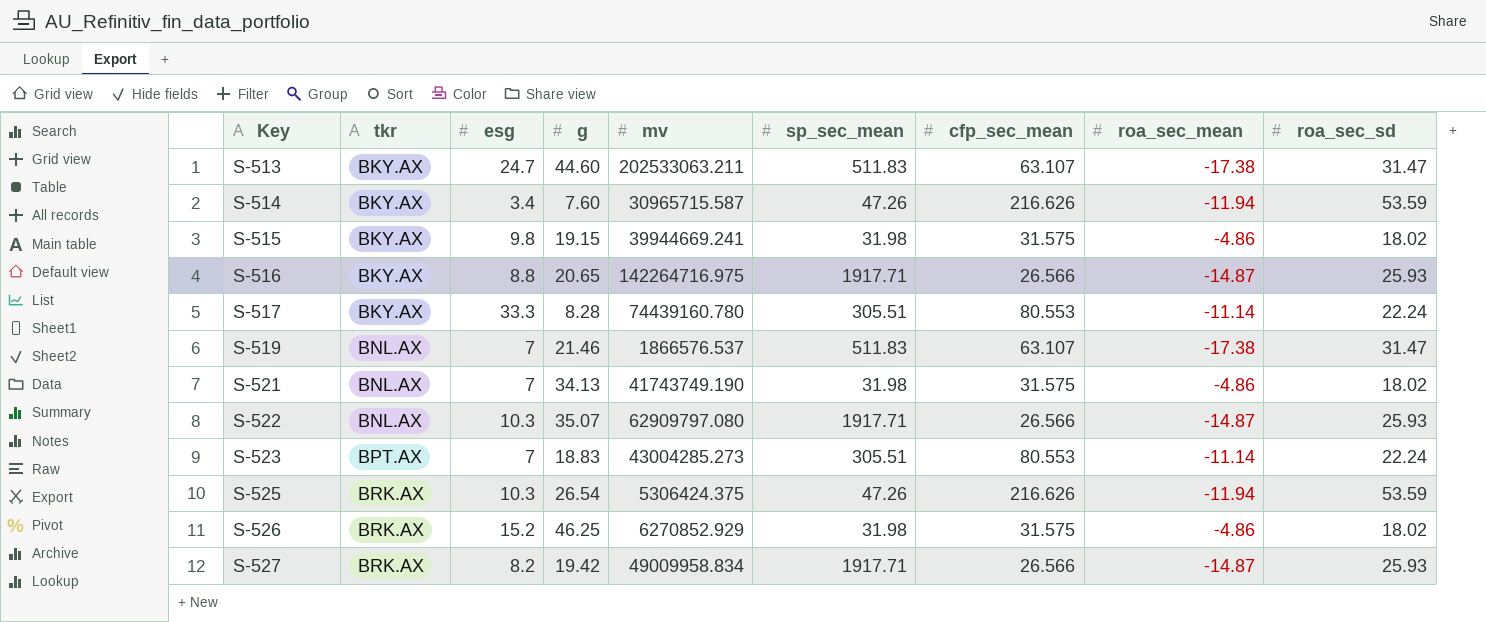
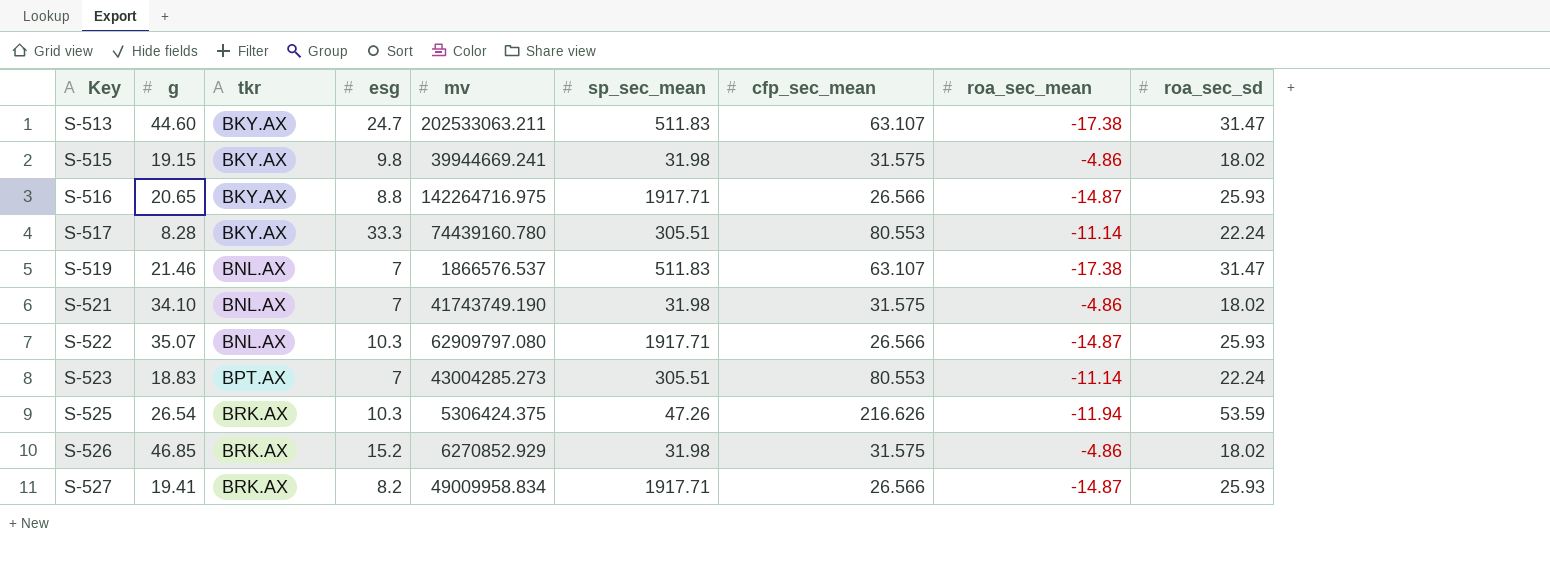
column g | position: 4 -> 2
row S-514: BKY.AX | 3.4 | 7.60 | 30965715.587 | 47.26 | 216.626 | -11.94 | 53.59 -> none
S-521 | g: 34.13 -> 34.10
S-526 | g: 46.25 -> 46.85
S-527 | g: 19.42 -> 19.41

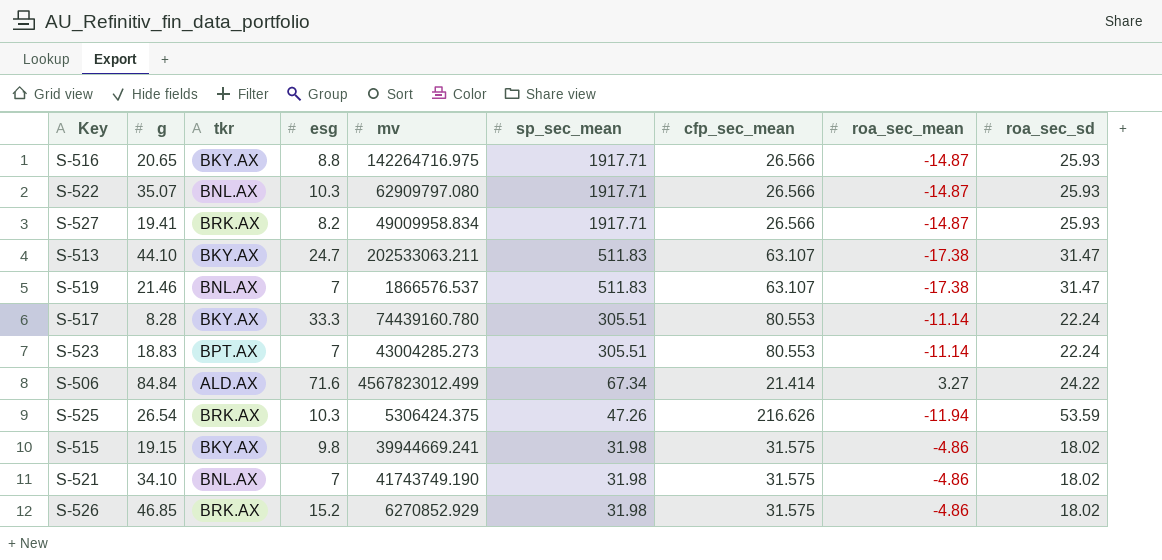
row order: Key ascending -> sp_sec_mean descending
S-513 | g: 44.60 -> 44.10
row S-506: none -> 84.84 | ALD.AX | 71.6 | 4567823012.499 | 67.34 | 21.414 | 3.27 | 24.22

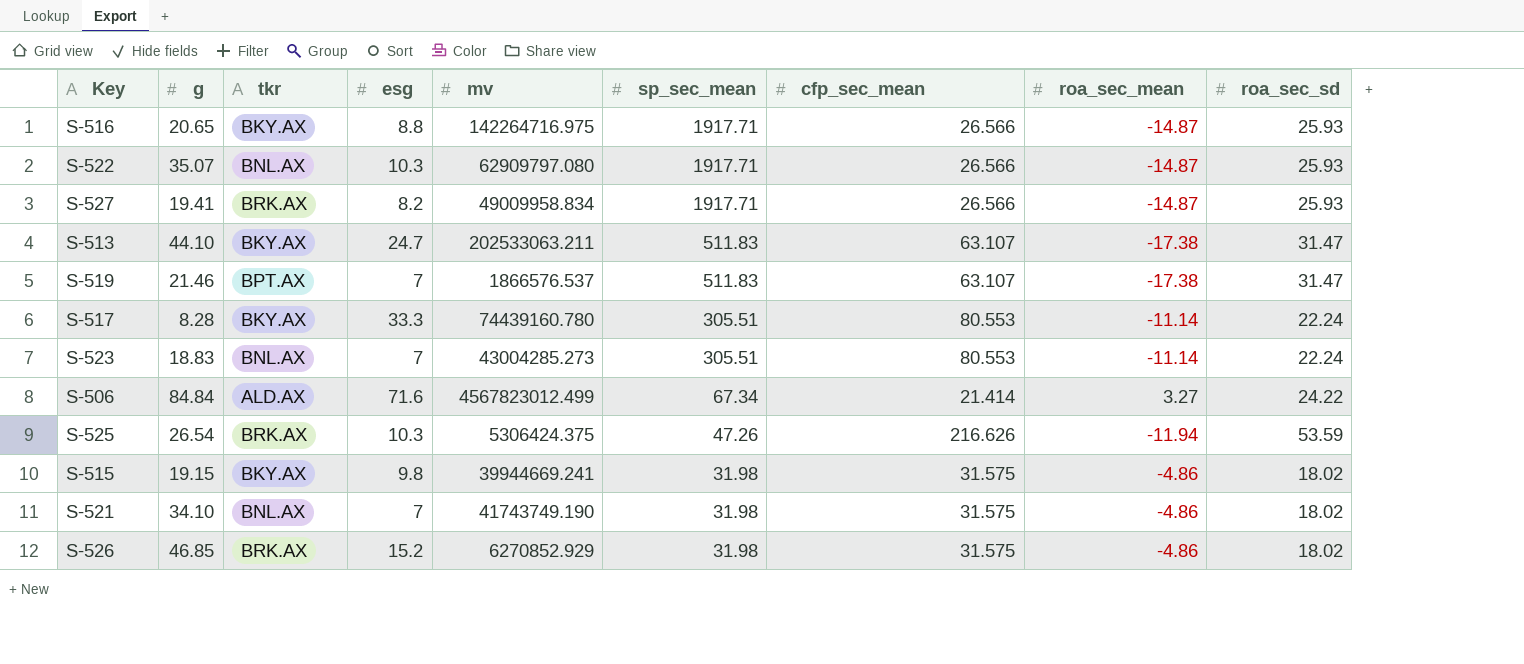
S-519 | tkr: BNL.AX -> BPT.AX
S-523 | tkr: BPT.AX -> BNL.AX

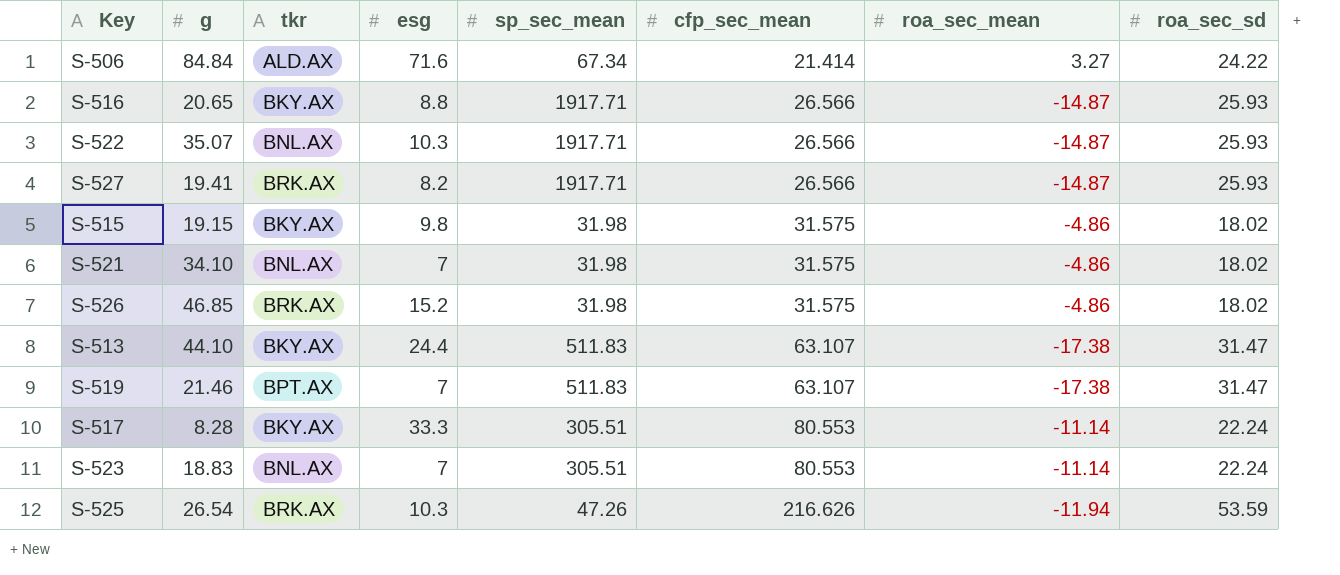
row order: sp_sec_mean descending -> cfp_sec_mean ascending
column mv | position: 5 -> none
S-513 | esg: 24.7 -> 24.4

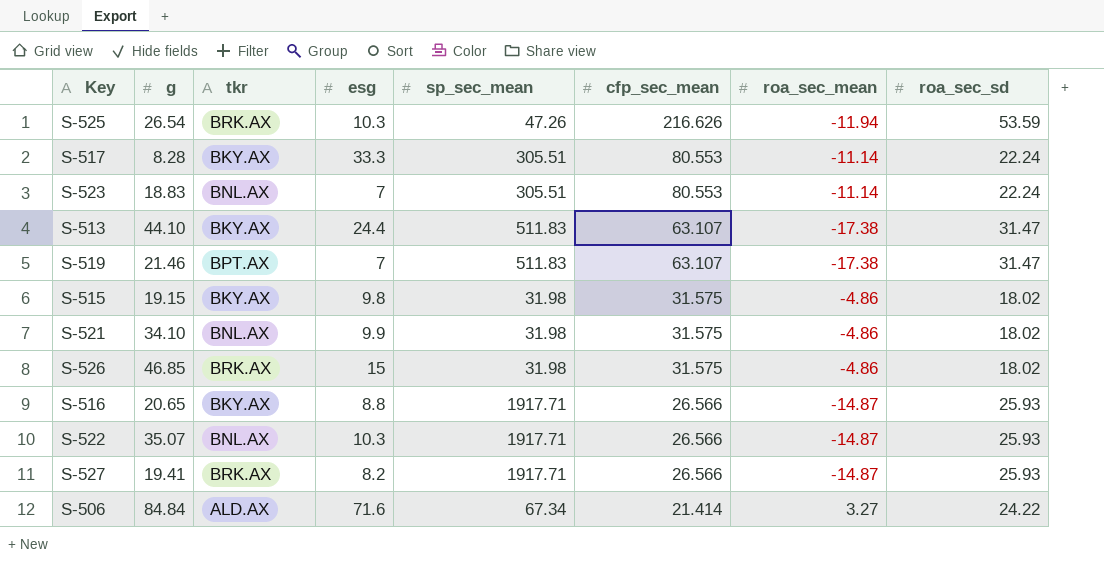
row order: cfp_sec_mean ascending -> cfp_sec_mean descending
S-521 | esg: 7 -> 9.9
S-526 | esg: 15.2 -> 15

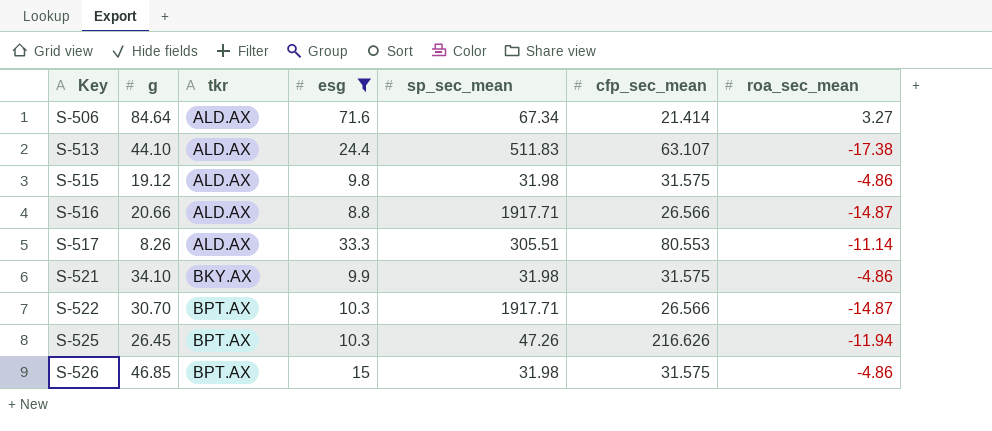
filter: none -> esg >= 8.8
row order: cfp_sec_mean descending -> Key ascending
column roa_sec_sd | position: 8 -> none
S-506 | g: 84.84 -> 84.64
S-513 | tkr: BKY.AX -> ALD.AX
S-515 | g: 19.15 -> 19.12
S-515 | tkr: BKY.AX -> ALD.AX
S-516 | g: 20.65 -> 20.66
S-516 | tkr: BKY.AX -> ALD.AX
S-517 | g: 8.28 -> 8.26
S-517 | tkr: BKY.AX -> ALD.AX
S-521 | tkr: BNL.AX -> BKY.AX
S-522 | g: 35.07 -> 30.70
S-522 | tkr: BNL.AX -> BPT.AX
S-525 | g: 26.54 -> 26.45
S-525 | tkr: BRK.AX -> BPT.AX
S-526 | tkr: BRK.AX -> BPT.AX

